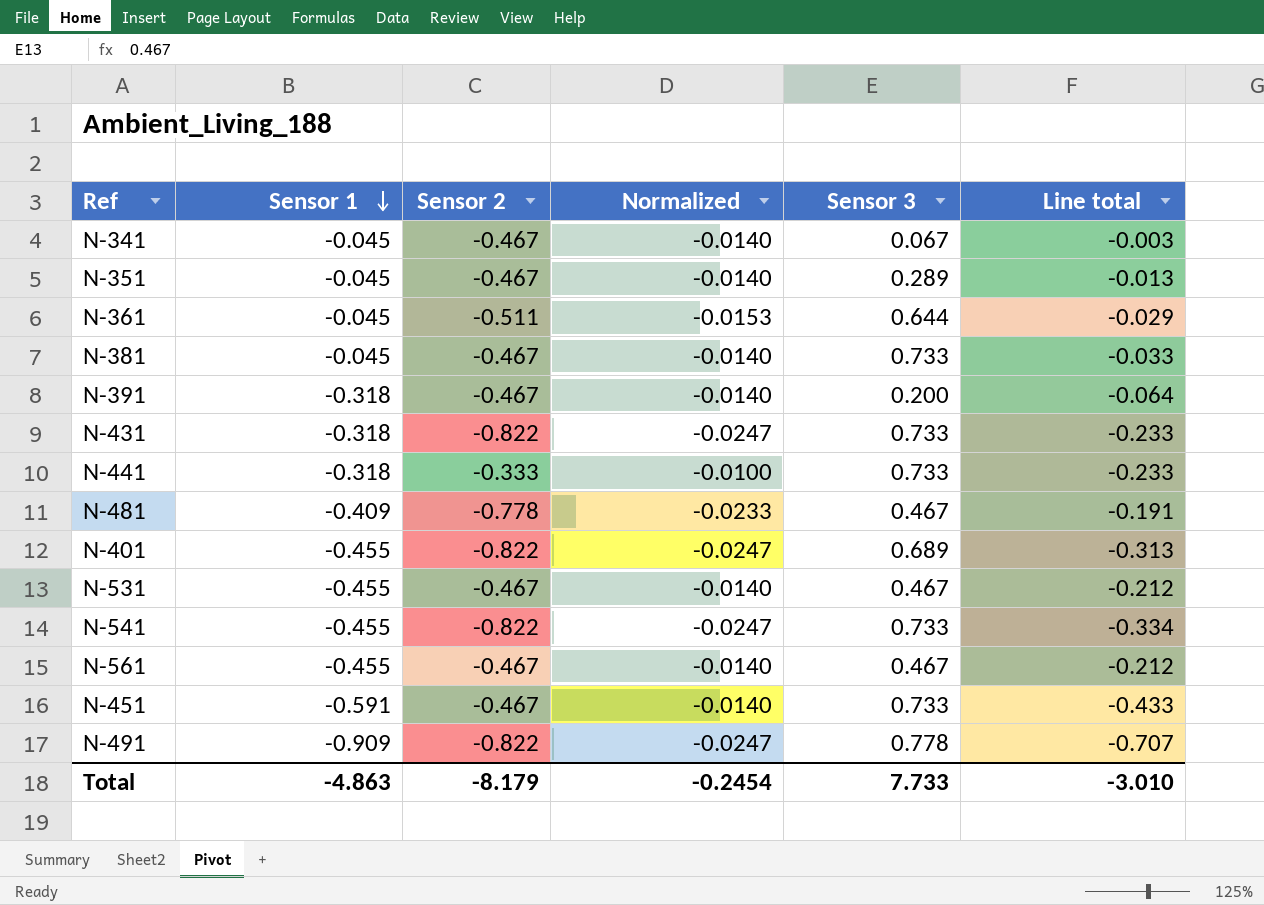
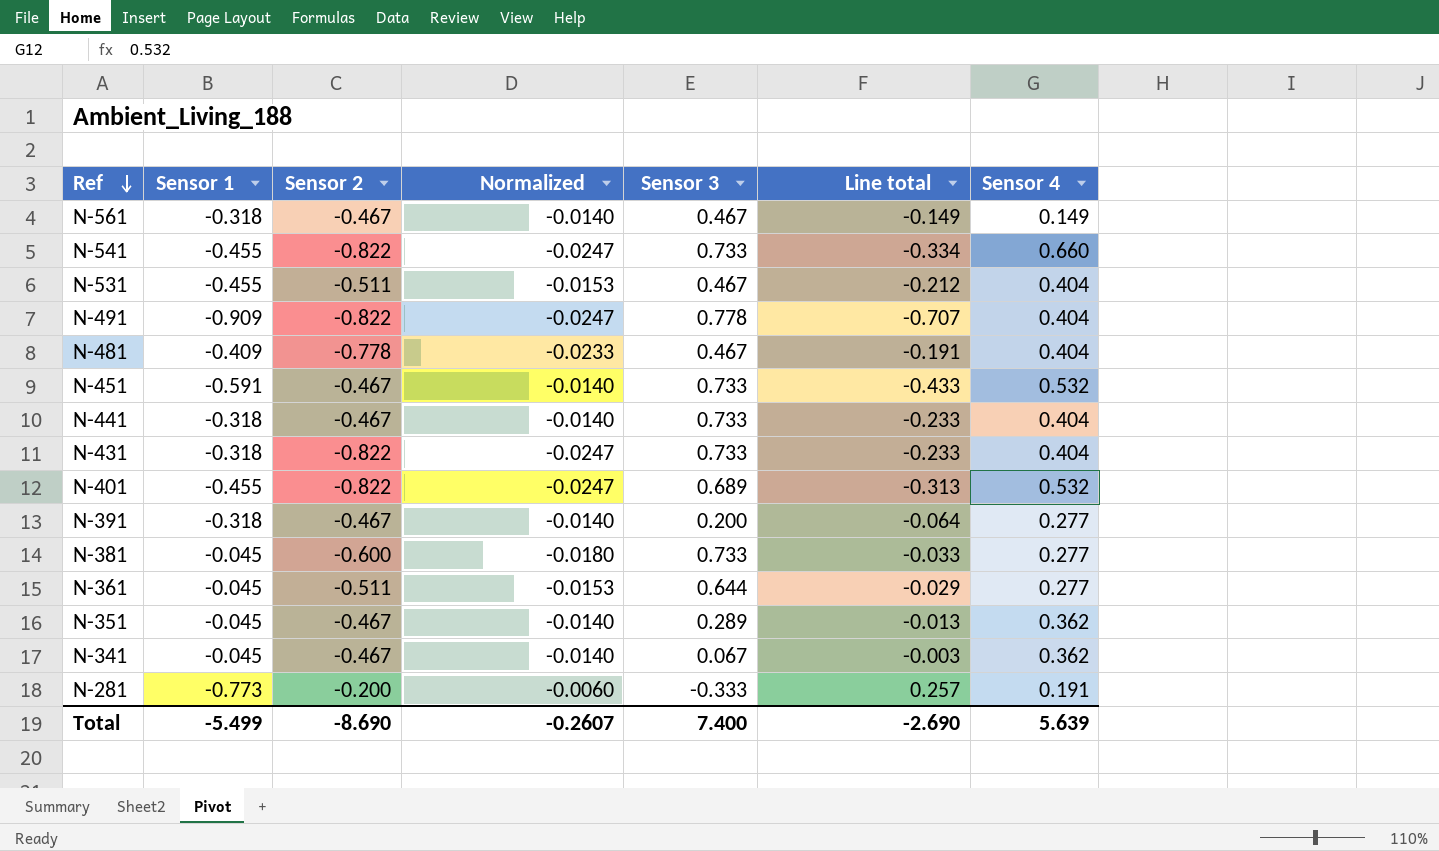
row order: Sensor 1 descending -> Ref descending
column Sensor 4 | position: none -> 7
N-561 | Sensor 1: -0.455 -> -0.318
N-561 | Line total: -0.212 -> -0.149
N-531 | Sensor 2: -0.467 -> -0.511
N-531 | Normalized: -0.0140 -> -0.0153
N-441 | Sensor 2: -0.333 -> -0.467
N-441 | Normalized: -0.0100 -> -0.0140
N-381 | Sensor 2: -0.467 -> -0.600
N-381 | Normalized: -0.0140 -> -0.0180
row N-281: none -> -0.773 | -0.200 | -0.0060 | -0.333 | 0.257 | 0.191
Total | Sensor 1: -4.863 -> -5.499
Total | Sensor 2: -8.179 -> -8.690
Total | Normalized: -0.2454 -> -0.2607
Total | Sensor 3: 7.733 -> 7.400
Total | Line total: -3.010 -> -2.690

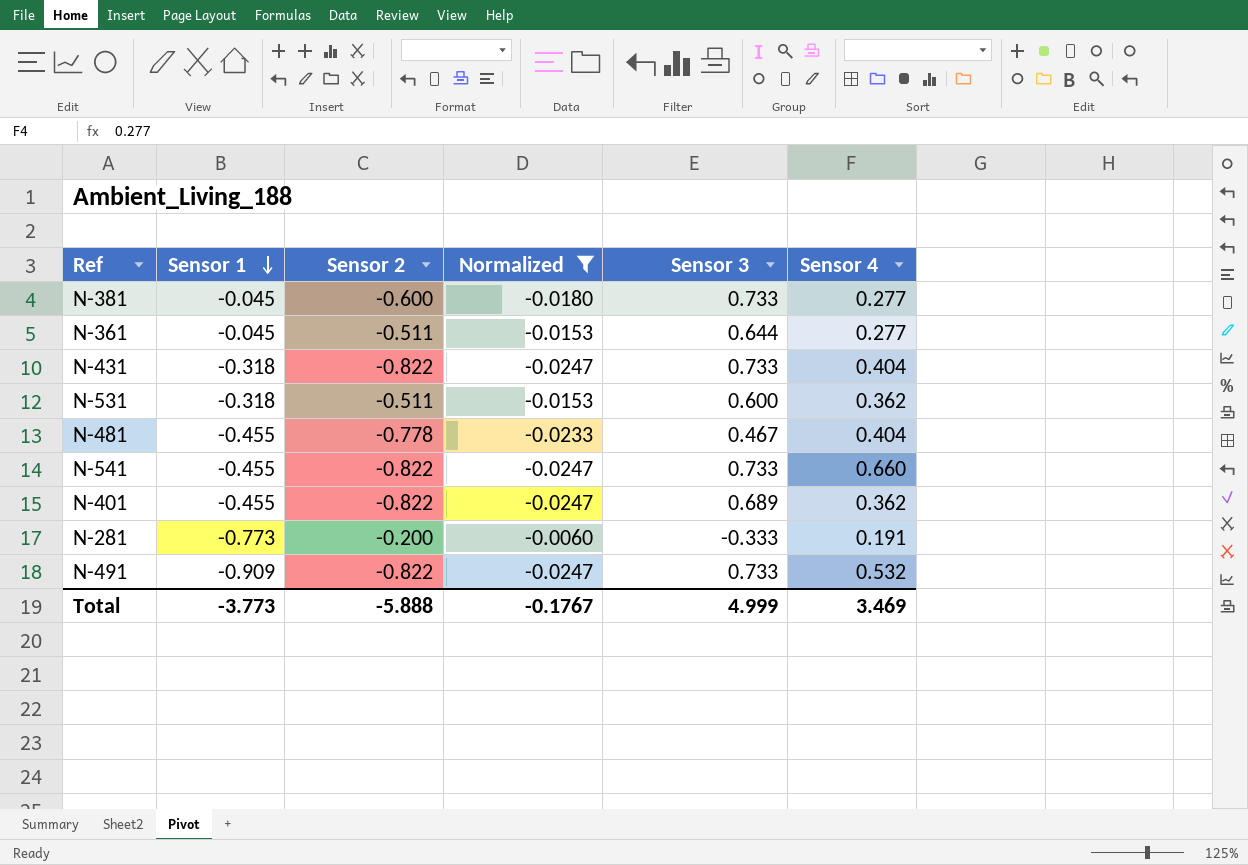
filter: none -> Normalized != -0.0140
row order: Ref descending -> Sensor 1 descending
column Line total | formula: [Sensor 1] * [Sensor 3] -> none
N-531 | Sensor 1: -0.455 -> -0.318
N-531 | Sensor 3: 0.467 -> 0.600
N-531 | Sensor 4: 0.404 -> 0.362
N-481 | Sensor 1: -0.409 -> -0.455
N-401 | Sensor 4: 0.532 -> 0.362
N-491 | Sensor 3: 0.778 -> 0.733
N-491 | Sensor 4: 0.404 -> 0.532
Total | Sensor 1: -5.499 -> -3.773
Total | Sensor 2: -8.690 -> -5.888
Total | Normalized: -0.2607 -> -0.1767
Total | Sensor 3: 7.400 -> 4.999
Total | Sensor 4: 5.639 -> 3.469

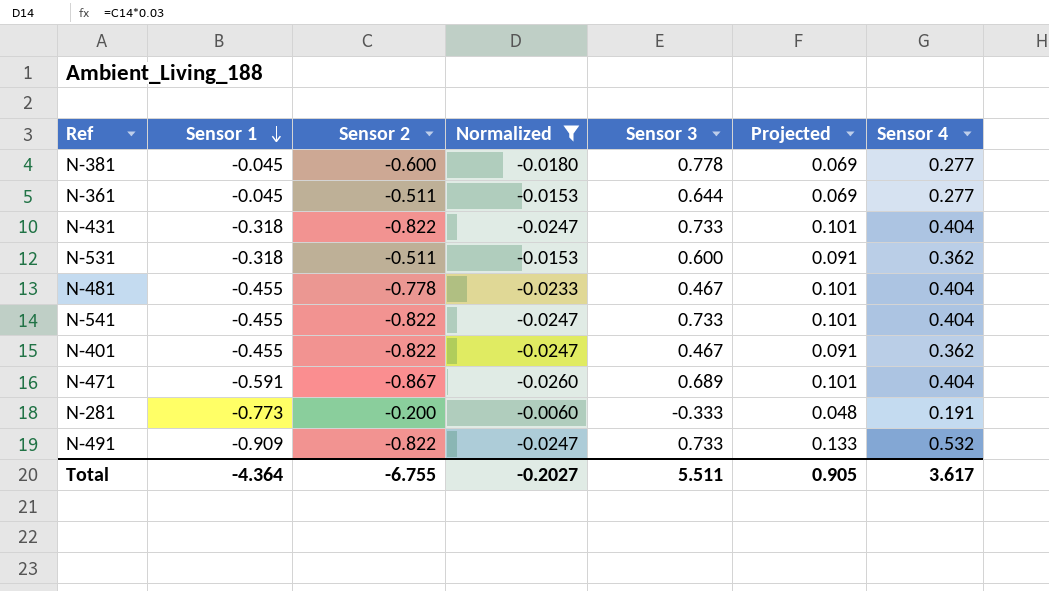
column Projected | formula: none -> [Sensor 4] * 0.25
N-381 | Sensor 3: 0.733 -> 0.778
N-541 | Sensor 4: 0.660 -> 0.404
N-401 | Sensor 3: 0.689 -> 0.467
row N-471: none -> -0.591 | -0.867 | -0.0260 | 0.689 | 0.101 | 0.404
Total | Sensor 1: -3.773 -> -4.364
Total | Sensor 2: -5.888 -> -6.755
Total | Normalized: -0.1767 -> -0.2027
Total | Sensor 3: 4.999 -> 5.511
Total | Sensor 4: 3.469 -> 3.617

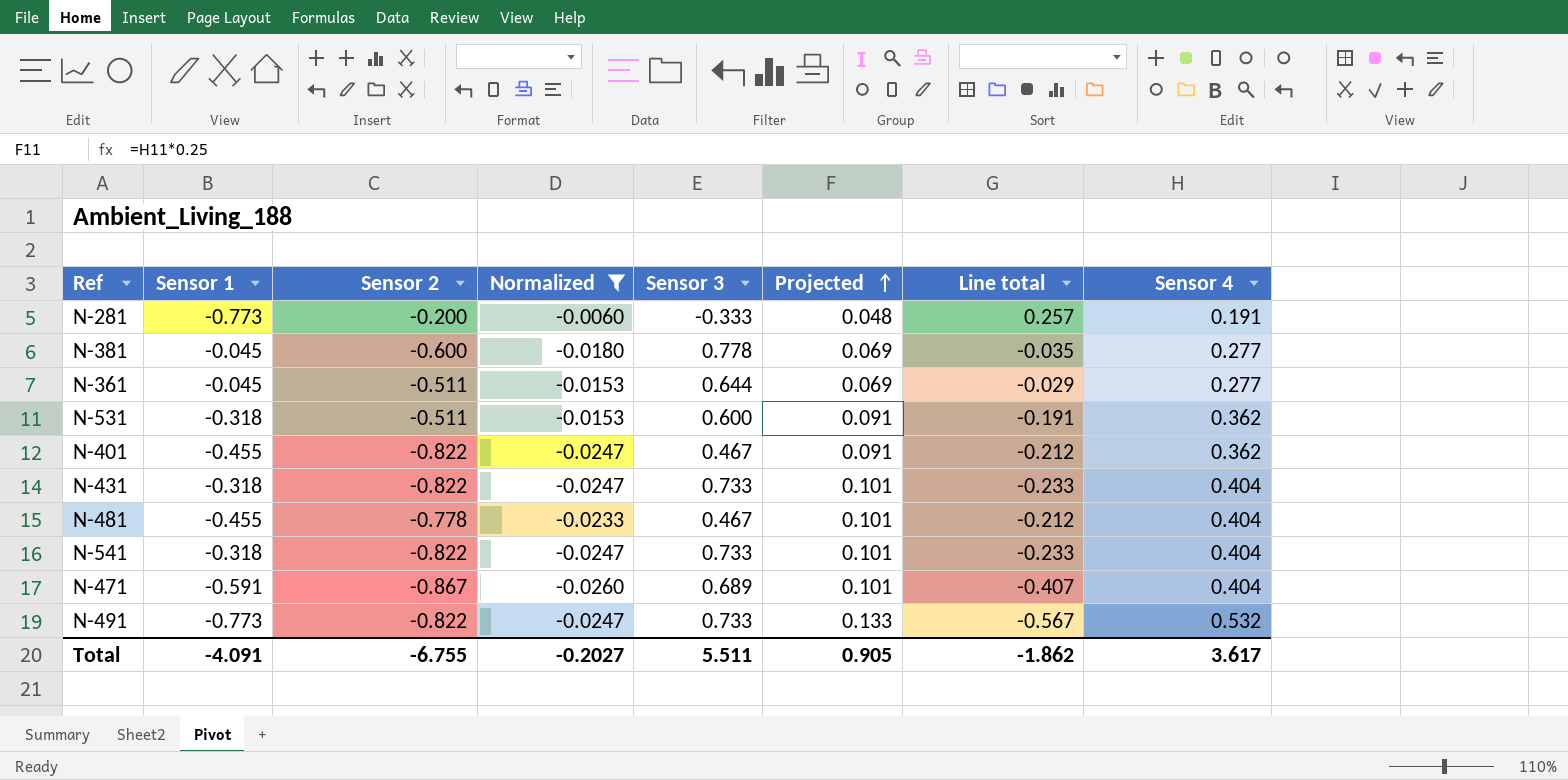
row order: Sensor 1 descending -> Projected ascending
column Line total | formula: none -> [Sensor 1] * [Sensor 3]
N-541 | Sensor 1: -0.455 -> -0.318
N-491 | Sensor 1: -0.909 -> -0.773
Total | Sensor 1: -4.364 -> -4.091

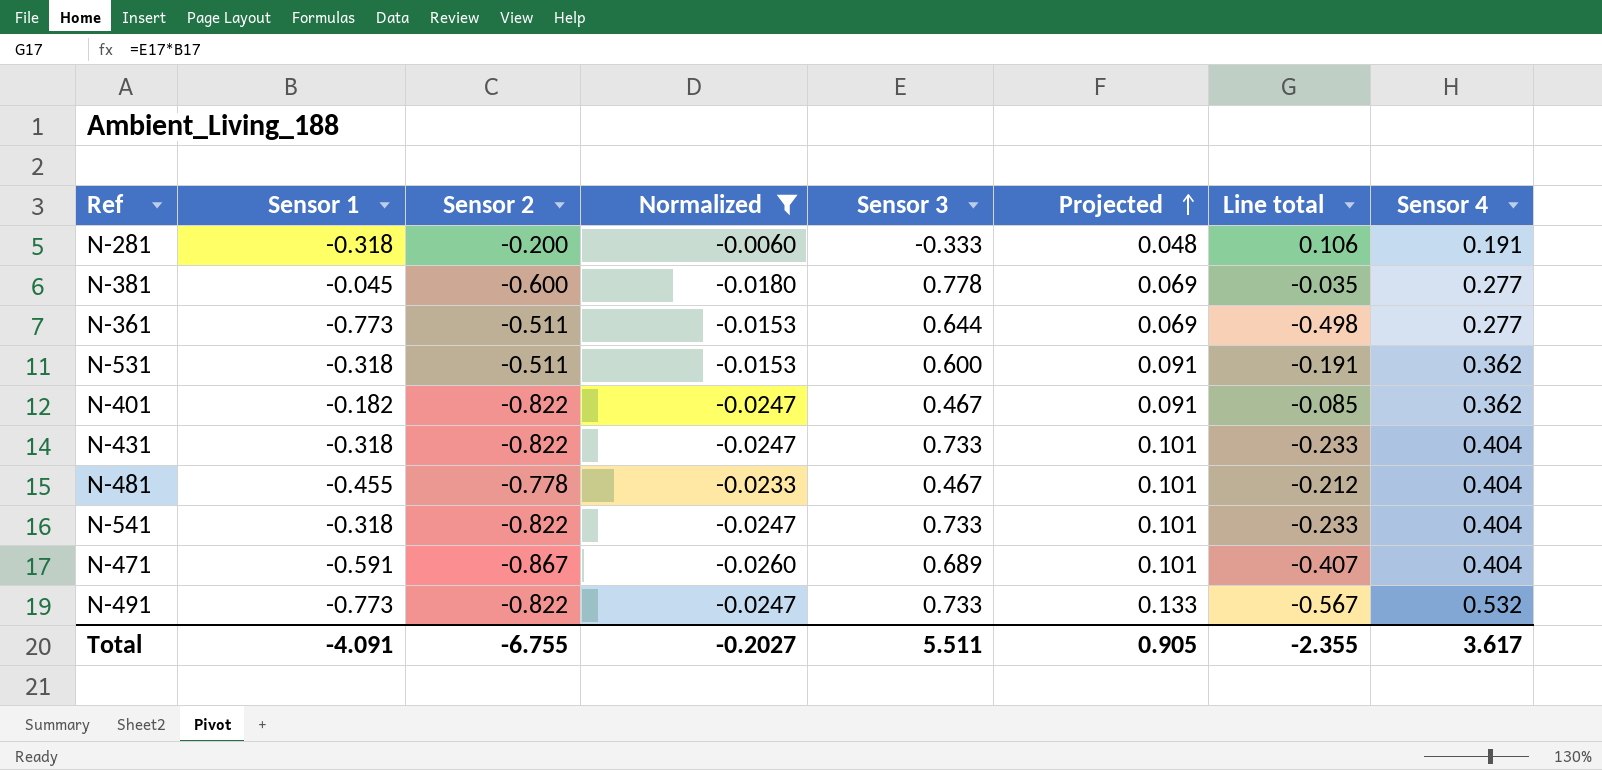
N-281 | Sensor 1: -0.773 -> -0.318
N-281 | Line total: 0.257 -> 0.106
N-361 | Sensor 1: -0.045 -> -0.773
N-361 | Line total: -0.029 -> -0.498
N-401 | Sensor 1: -0.455 -> -0.182
N-401 | Line total: -0.212 -> -0.085
Total | Line total: -1.862 -> -2.355

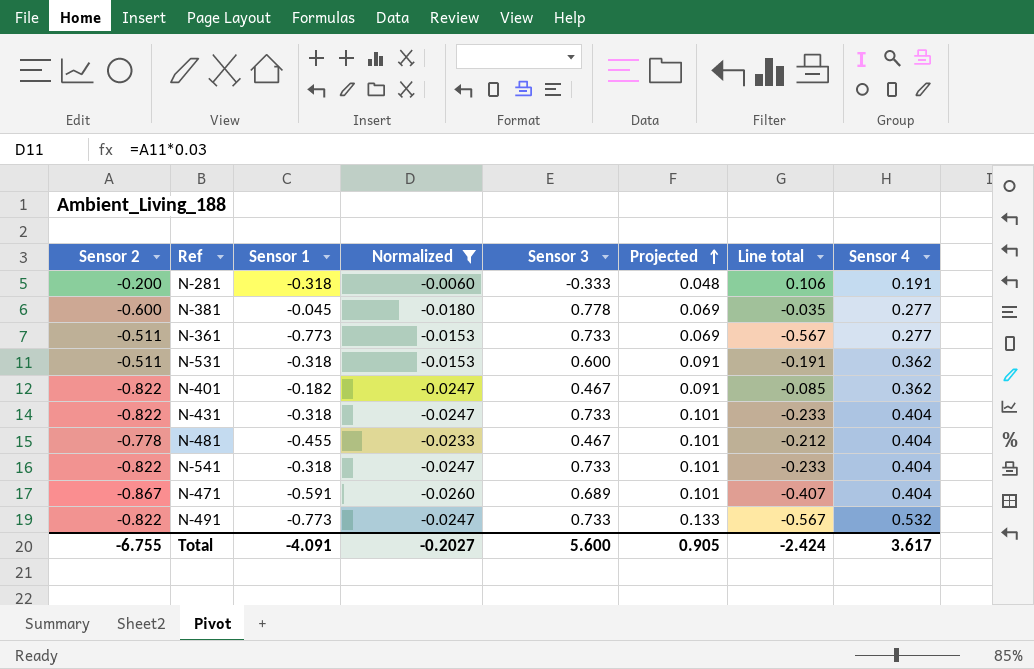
column Sensor 2 | position: 3 -> 1
N-361 | Sensor 3: 0.644 -> 0.733
N-361 | Line total: -0.498 -> -0.567
Total | Sensor 3: 5.511 -> 5.600
Total | Line total: -2.355 -> -2.424

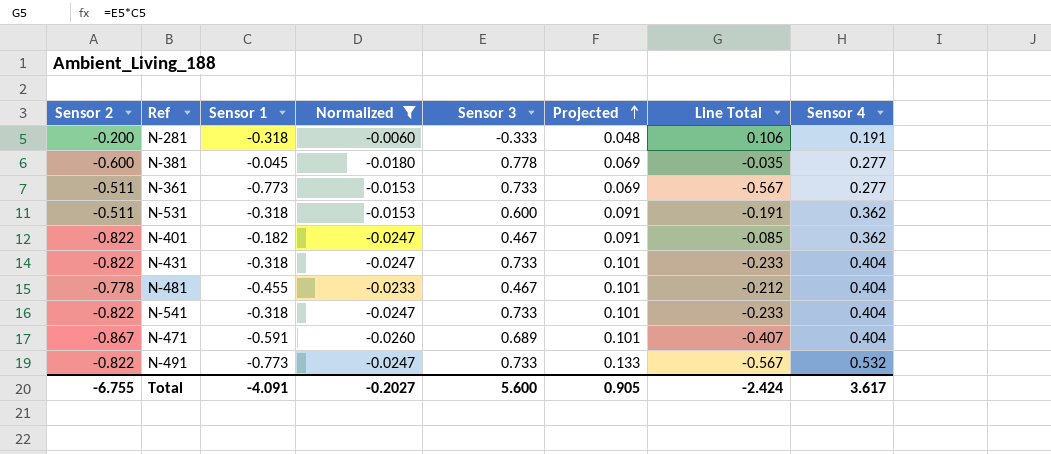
column name: Line total -> Line Total

